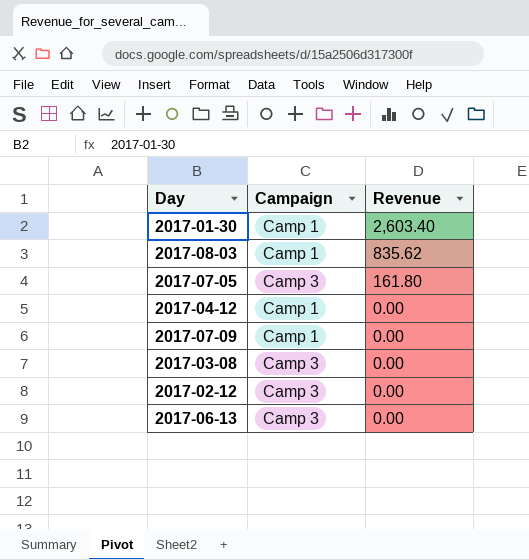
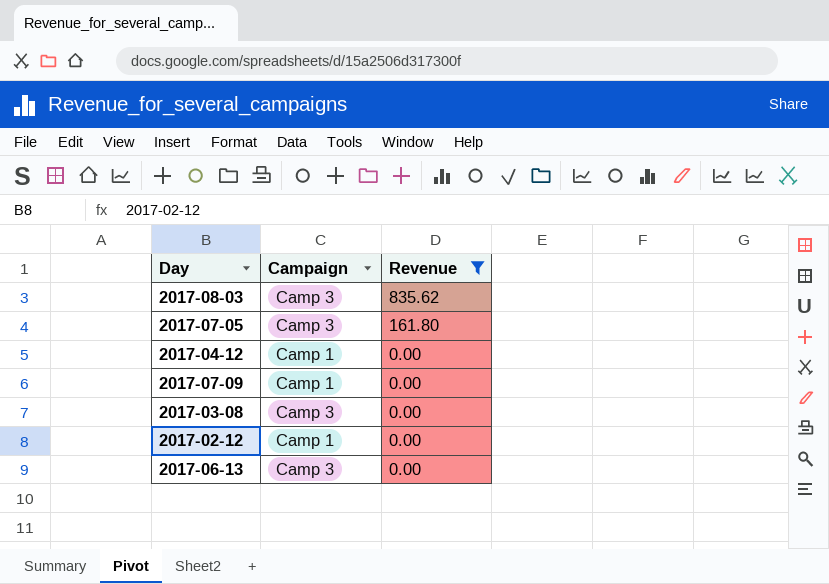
filter: none -> Revenue != 2,603.40
2017-08-03 | Campaign: Camp 1 -> Camp 3
2017-02-12 | Campaign: Camp 3 -> Camp 1

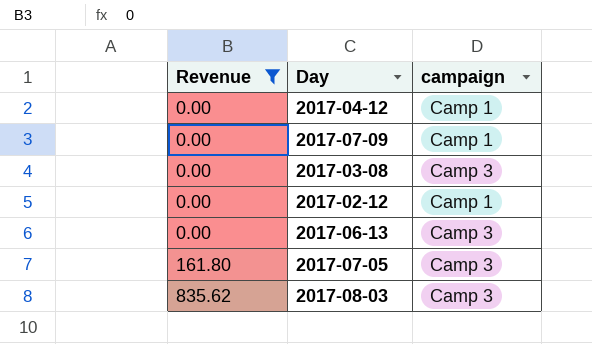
row order: Revenue descending -> Revenue ascending
column Revenue | position: 3 -> 1
column name: Campaign -> campaign

